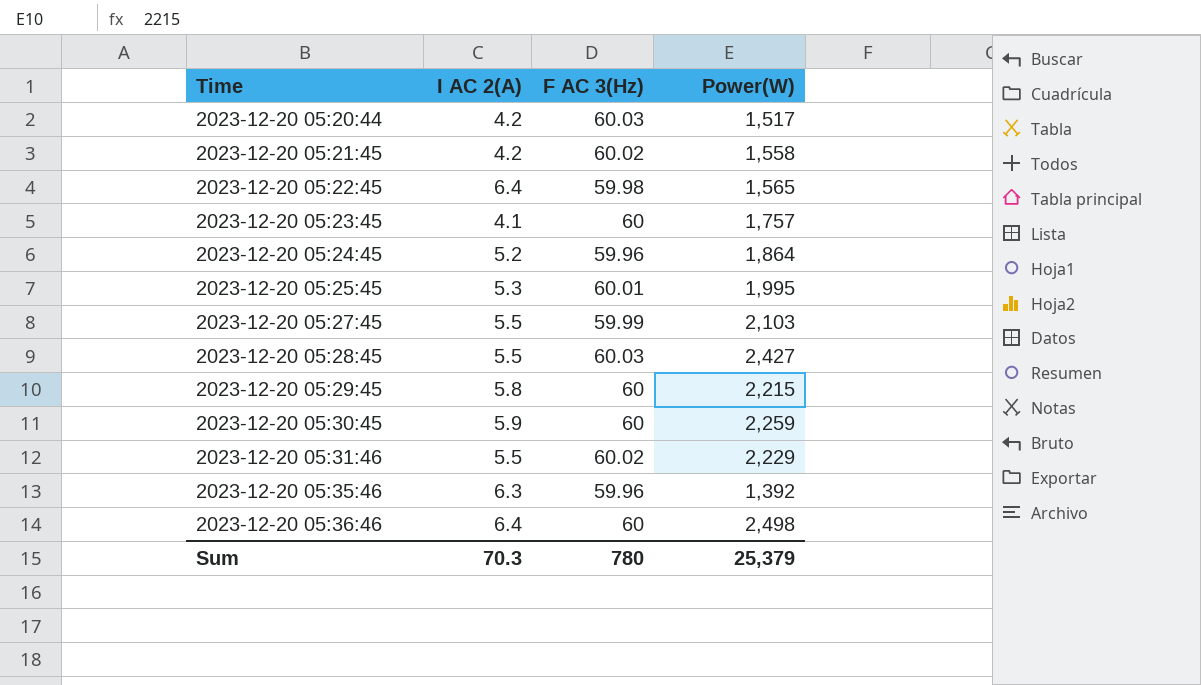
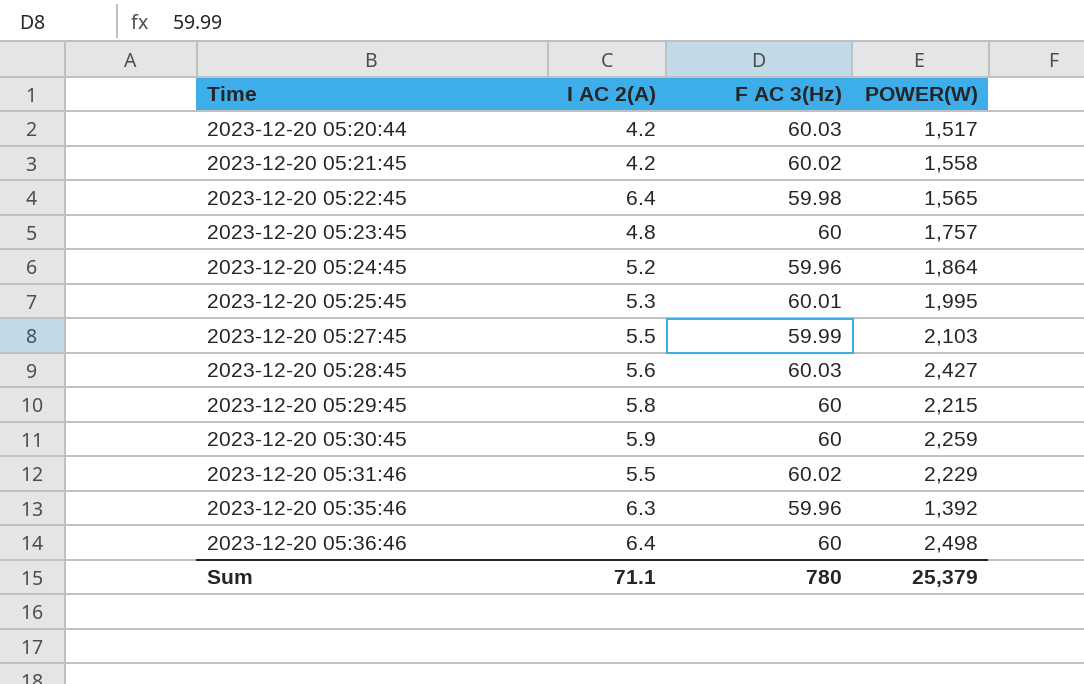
column name: Power(W) -> POWER(W)
2023-12-20 05:23:45 | I AC 2(A): 4.1 -> 4.8
2023-12-20 05:28:45 | I AC 2(A): 5.5 -> 5.6
Sum | I AC 2(A): 70.3 -> 71.1

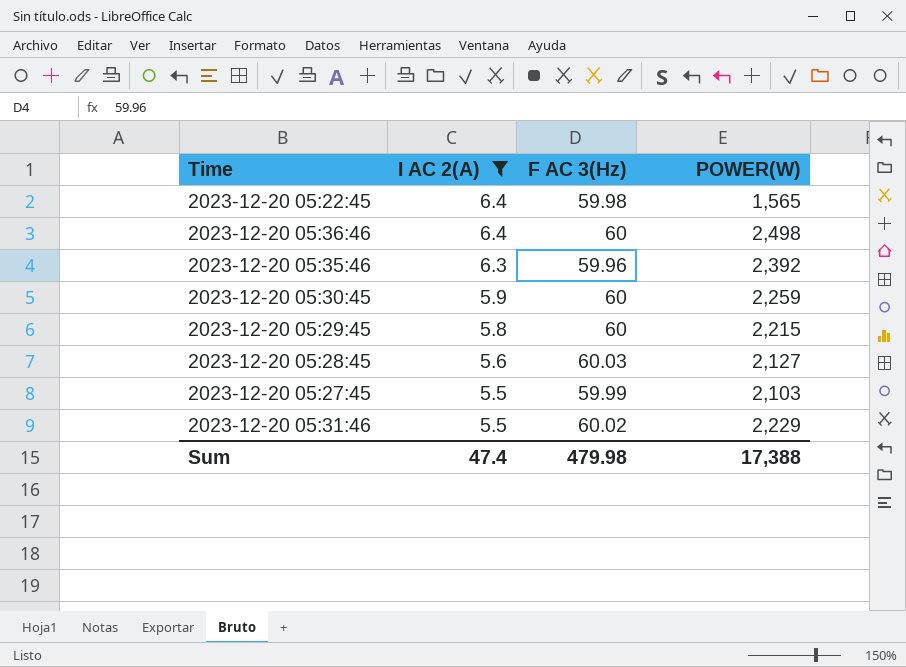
filter: none -> I AC 2(A) >= 5.5
row order: Time ascending -> I AC 2(A) descending
2023-12-20 05:35:46 | POWER(W): 1,392 -> 2,392
2023-12-20 05:28:45 | POWER(W): 2,427 -> 2,127
Sum | I AC 2(A): 71.1 -> 47.4
Sum | F AC 3(Hz): 780 -> 479.98
Sum | POWER(W): 25,379 -> 17,388

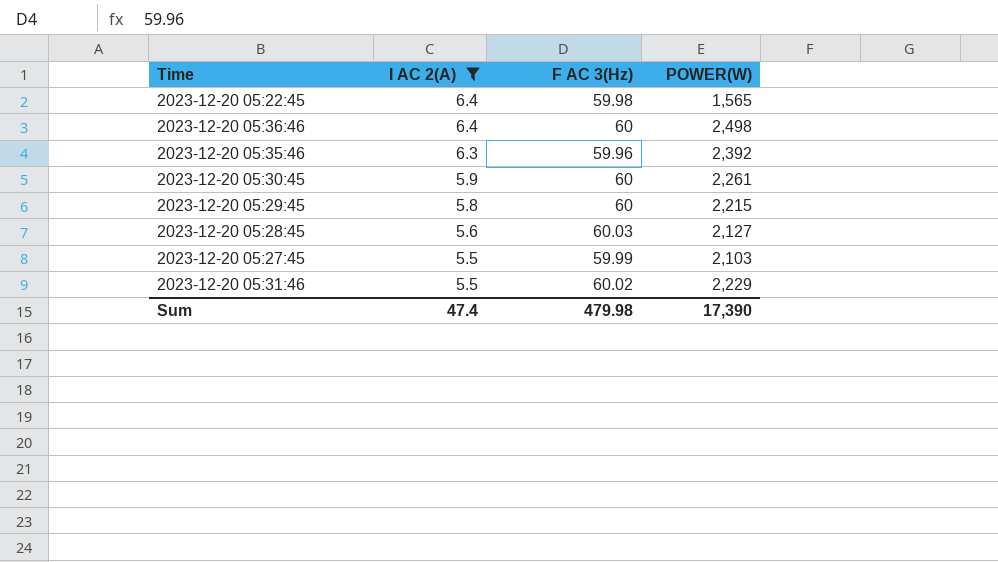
2023-12-20 05:30:45 | POWER(W): 2,259 -> 2,261
Sum | POWER(W): 17,388 -> 17,390

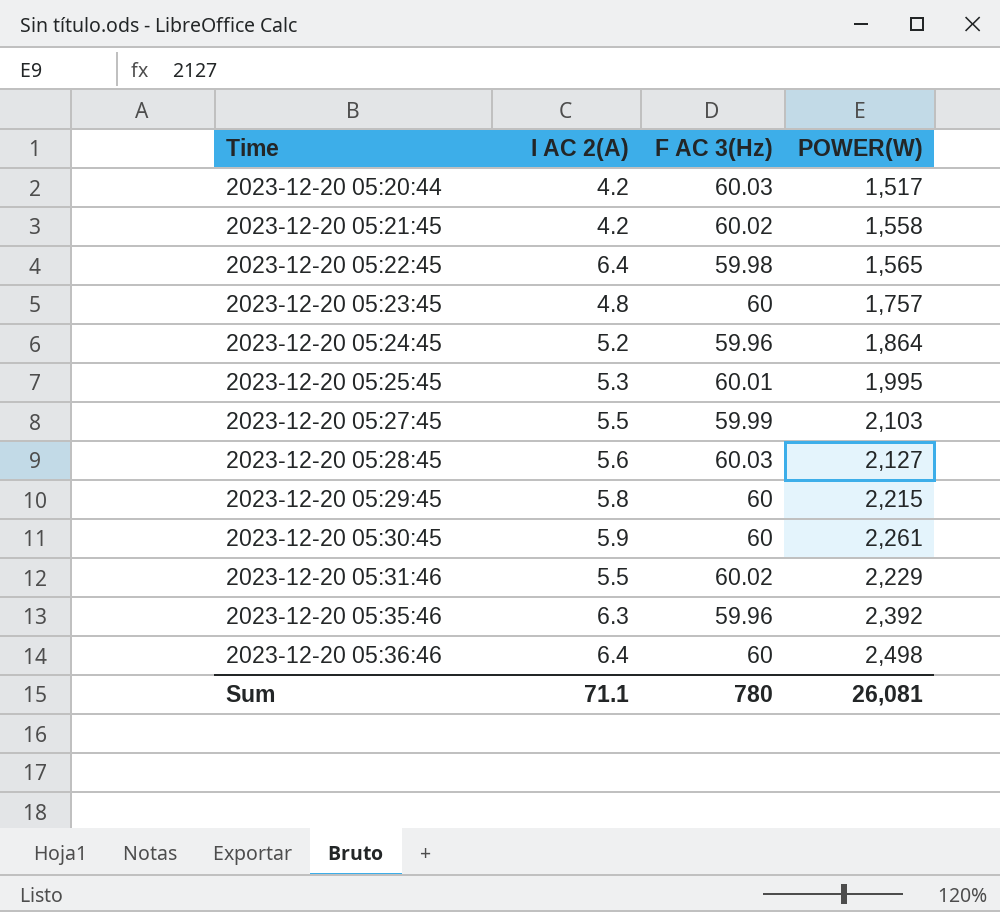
filter: I AC 2(A) >= 5.5 -> none
row order: I AC 2(A) descending -> Time ascending
Sum | I AC 2(A): 47.4 -> 71.1
Sum | F AC 3(Hz): 479.98 -> 780
Sum | POWER(W): 17,390 -> 26,081

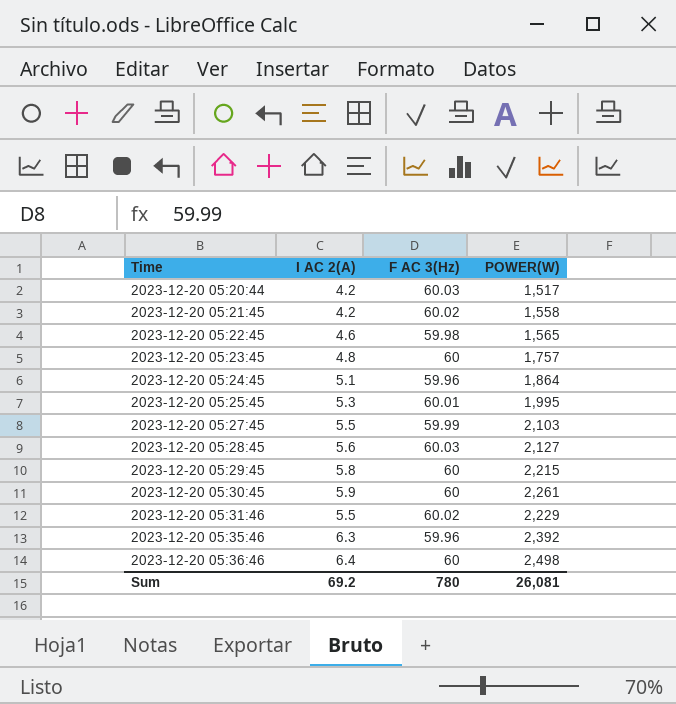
2023-12-20 05:22:45 | I AC 2(A): 6.4 -> 4.6
2023-12-20 05:24:45 | I AC 2(A): 5.2 -> 5.1
Sum | I AC 2(A): 71.1 -> 69.2

